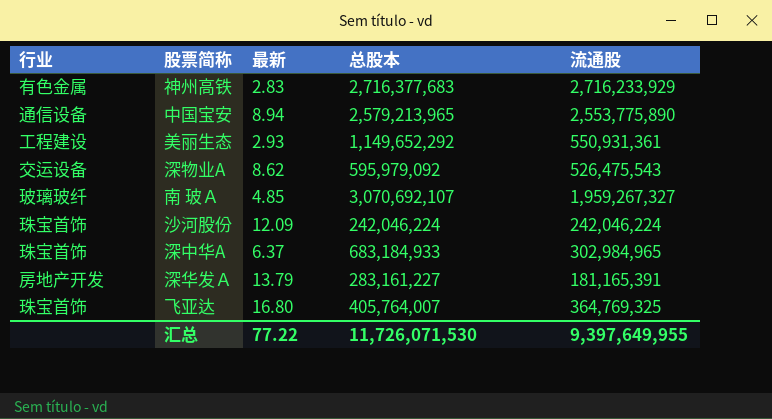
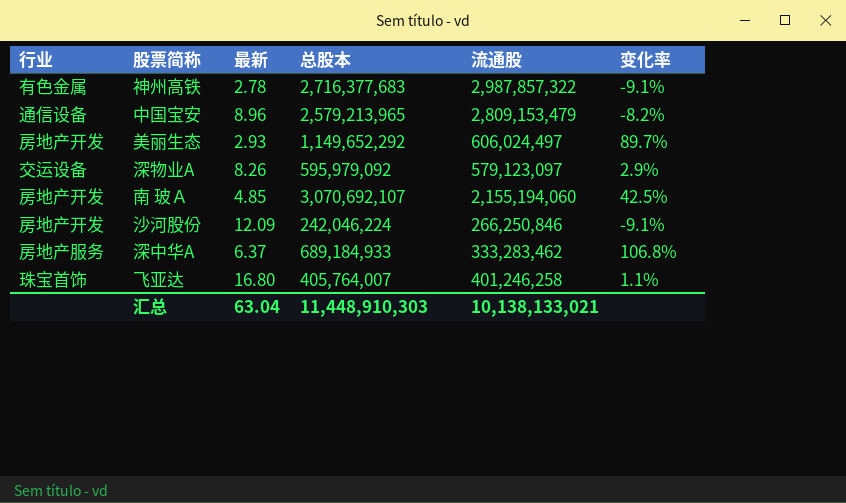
column 变化率 | formula: none -> ([总股本] - [流通股]) / [流通股]
row 深华发Ａ: 房地产开发 | 13.79 | 283,161,227 | 181,165,391 -> none
神州高铁 | 最新: 2.83 -> 2.78
神州高铁 | 流通股: 2,716,233,929 -> 2,987,857,322
中国宝安 | 最新: 8.94 -> 8.96
中国宝安 | 流通股: 2,553,775,890 -> 2,809,153,479
美丽生态 | 行业: 工程建设 -> 房地产开发
美丽生态 | 流通股: 550,931,361 -> 606,024,497
深物业A | 最新: 8.62 -> 8.26
深物业A | 流通股: 526,475,543 -> 579,123,097
南 玻Ａ | 行业: 玻璃玻纤 -> 房地产开发
南 玻Ａ | 流通股: 1,959,267,327 -> 2,155,194,060
沙河股份 | 行业: 珠宝首饰 -> 房地产开发
沙河股份 | 流通股: 242,046,224 -> 266,250,846
深中华A | 行业: 珠宝首饰 -> 房地产服务
深中华A | 总股本: 683,184,933 -> 689,184,933
深中华A | 流通股: 302,984,965 -> 333,283,462
飞亚达 | 流通股: 364,769,325 -> 401,246,258
汇总 | 最新: 77.22 -> 63.04
汇总 | 总股本: 11,726,071,530 -> 11,448,910,303
汇总 | 流通股: 9,397,649,955 -> 10,138,133,021

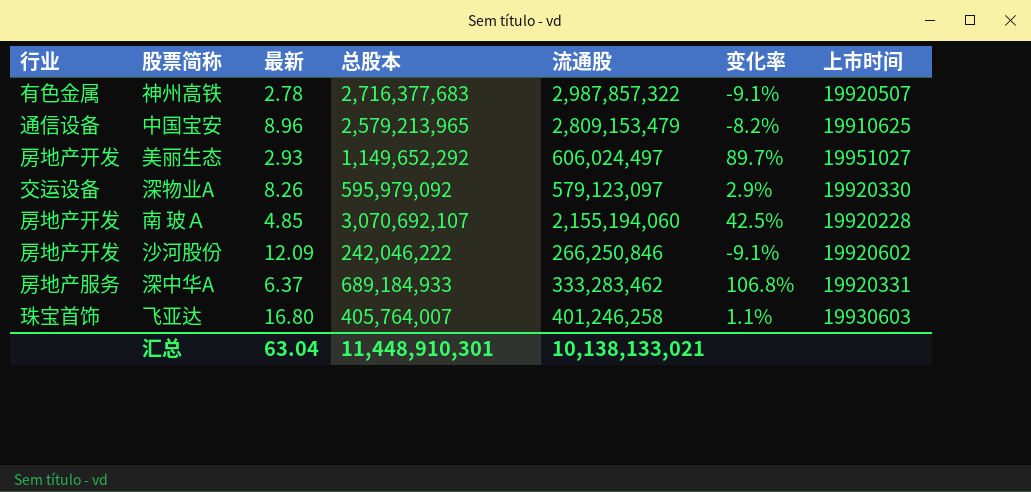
column 上市时间 | position: none -> 7
沙河股份 | 总股本: 242,046,224 -> 242,046,222
汇总 | 总股本: 11,448,910,303 -> 11,448,910,301

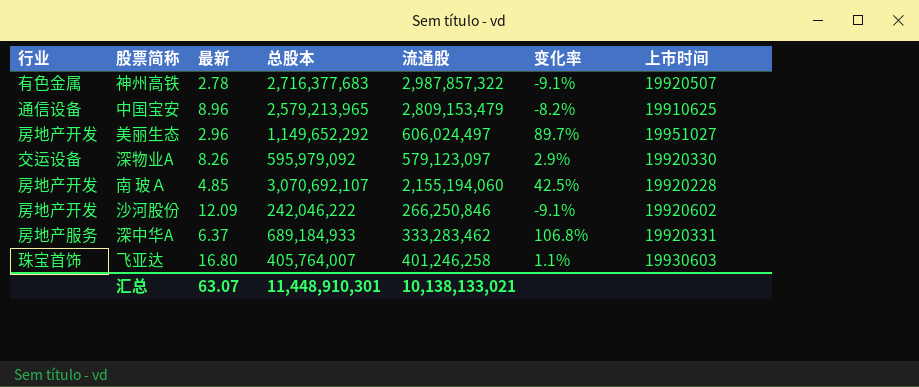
美丽生态 | 最新: 2.93 -> 2.96
汇总 | 最新: 63.04 -> 63.07

